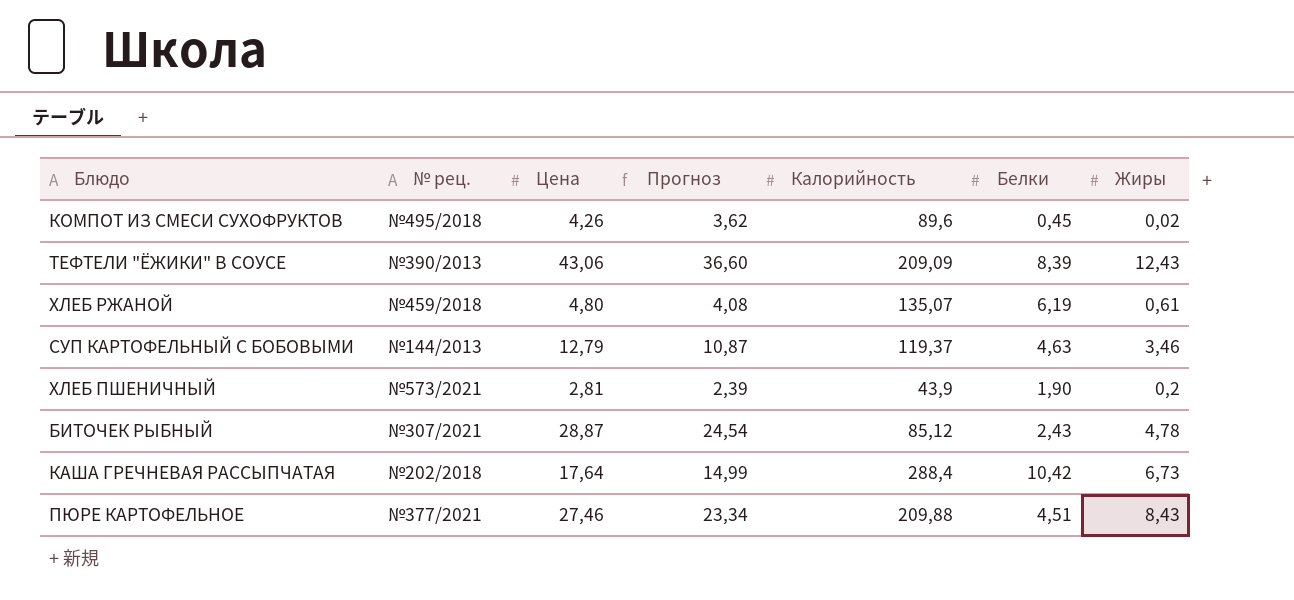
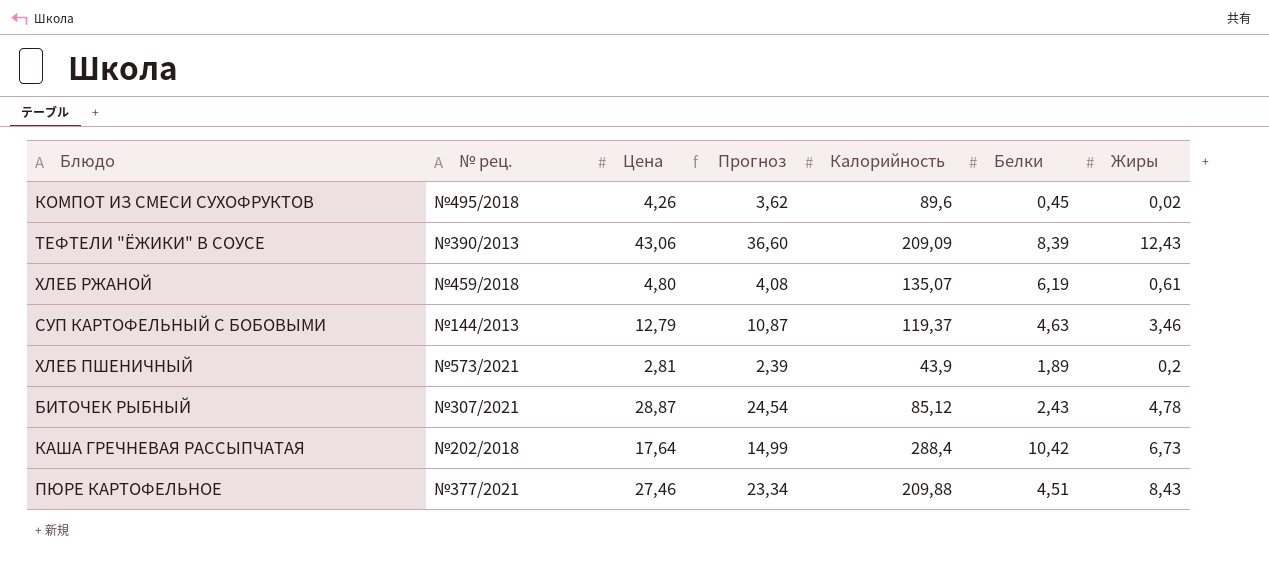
ХЛЕБ ПШЕНИЧНЫЙ | Белки: 1,90 -> 1,89

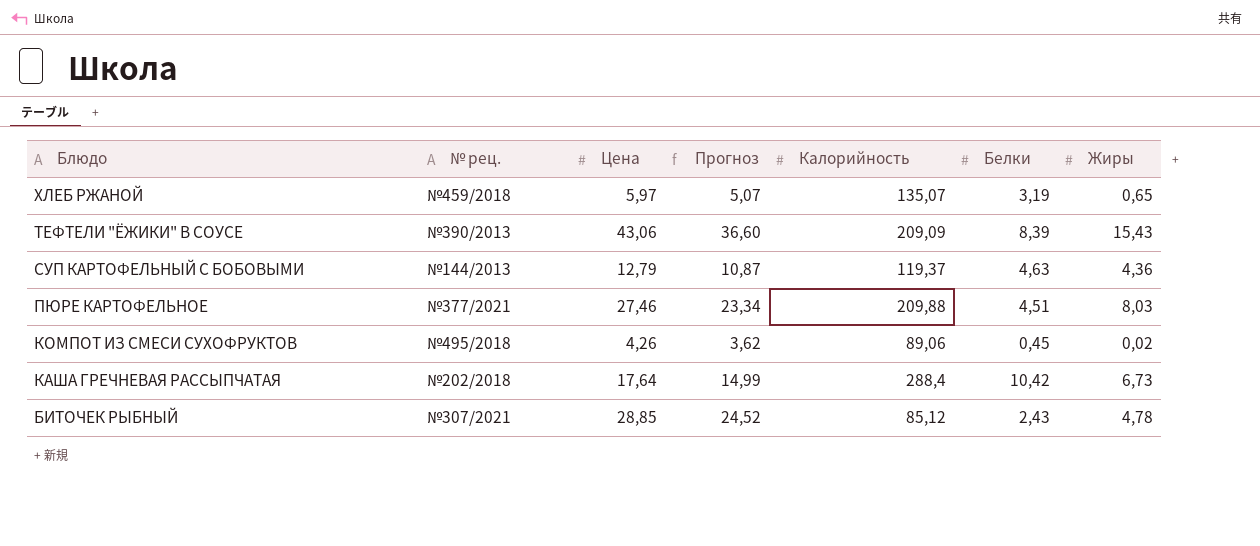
row order: none -> Блюдо descending
row ХЛЕБ ПШЕНИЧНЫЙ: №573/2021 | 2,81 | 2,39 | 43,9 | 1,89 | 0,2 -> none
ХЛЕБ РЖАНОЙ | Цена: 4,80 -> 5,97
ХЛЕБ РЖАНОЙ | Прогноз: 4,08 -> 5,07
ХЛЕБ РЖАНОЙ | Белки: 6,19 -> 3,19
ХЛЕБ РЖАНОЙ | Жиры: 0,61 -> 0,65
ТЕФТЕЛИ "ЁЖИКИ" В СОУСЕ | Жиры: 12,43 -> 15,43
СУП КАРТОФЕЛЬНЫЙ С БОБОВЫМИ | Жиры: 3,46 -> 4,36
ПЮРЕ КАРТОФЕЛЬНОЕ | Жиры: 8,43 -> 8,03
КОМПОТ ИЗ СМЕСИ СУХОФРУКТОВ | Калорийность: 89,6 -> 89,06
БИТОЧЕК РЫБНЫЙ | Цена: 28,87 -> 28,85
БИТОЧЕК РЫБНЫЙ | Прогноз: 24,54 -> 24,52

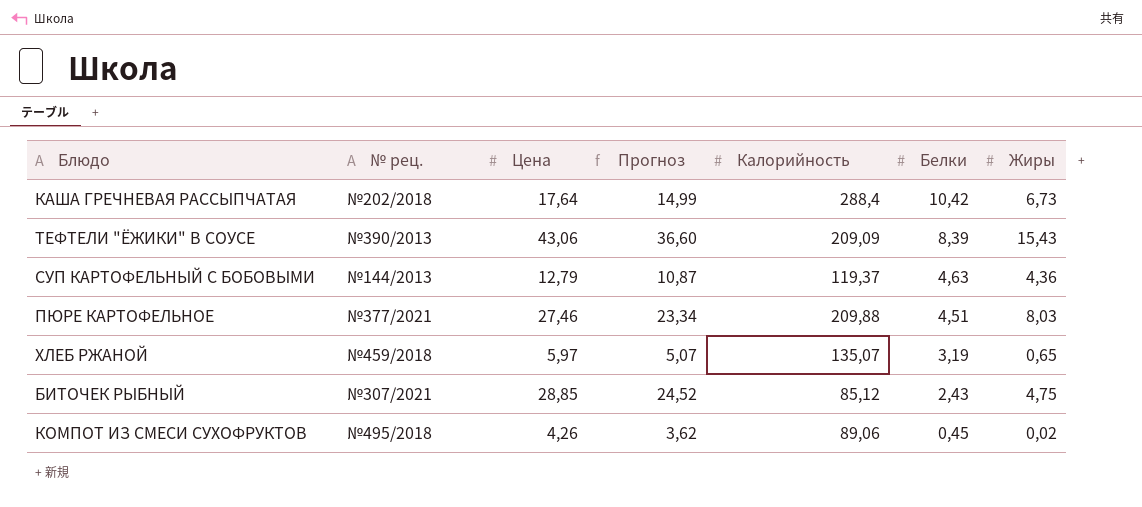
row order: Блюдо descending -> Белки descending
БИТОЧЕК РЫБНЫЙ | Жиры: 4,78 -> 4,75

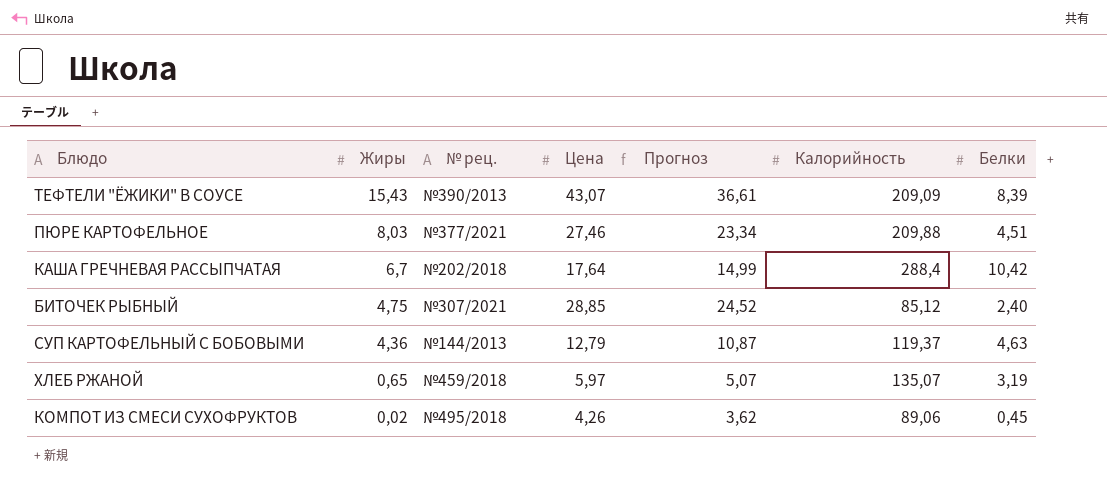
row order: Белки descending -> Жиры descending
column Жиры | position: 7 -> 2
ТЕФТЕЛИ "ЁЖИКИ" В СОУСЕ | Цена: 43,06 -> 43,07
ТЕФТЕЛИ "ЁЖИКИ" В СОУСЕ | Прогноз: 36,60 -> 36,61
КАША ГРЕЧНЕВАЯ РАССЫПЧАТАЯ | Жиры: 6,73 -> 6,7
БИТОЧЕК РЫБНЫЙ | Белки: 2,43 -> 2,40

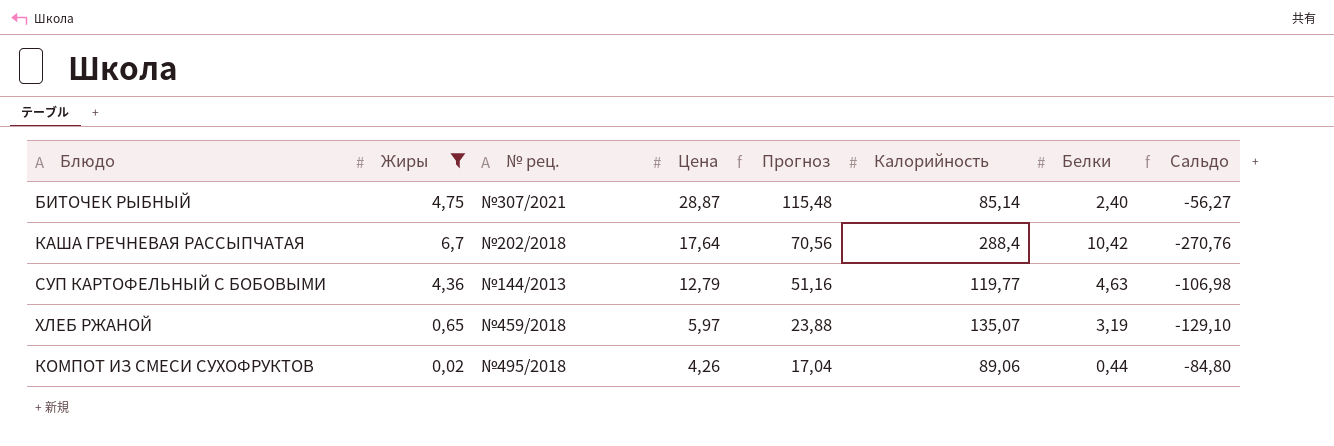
filter: none -> Жиры <= 6,7
row order: Жиры descending -> Цена descending
column Прогноз | formula: [Цена] * 0,85 -> [Цена] * 4
column Сальдо | formula: none -> [Цена] - [Калорийность]
БИТОЧЕК РЫБНЫЙ | Цена: 28,85 -> 28,87
БИТОЧЕК РЫБНЫЙ | Калорийность: 85,12 -> 85,14
СУП КАРТОФЕЛЬНЫЙ С БОБОВЫМИ | Калорийность: 119,37 -> 119,77
КОМПОТ ИЗ СМЕСИ СУХОФРУКТОВ | Белки: 0,45 -> 0,44

